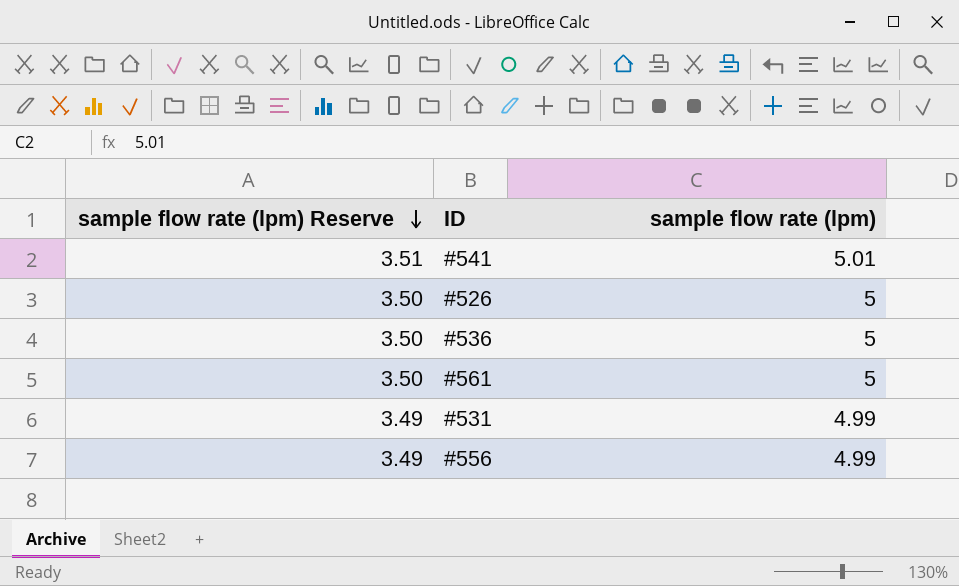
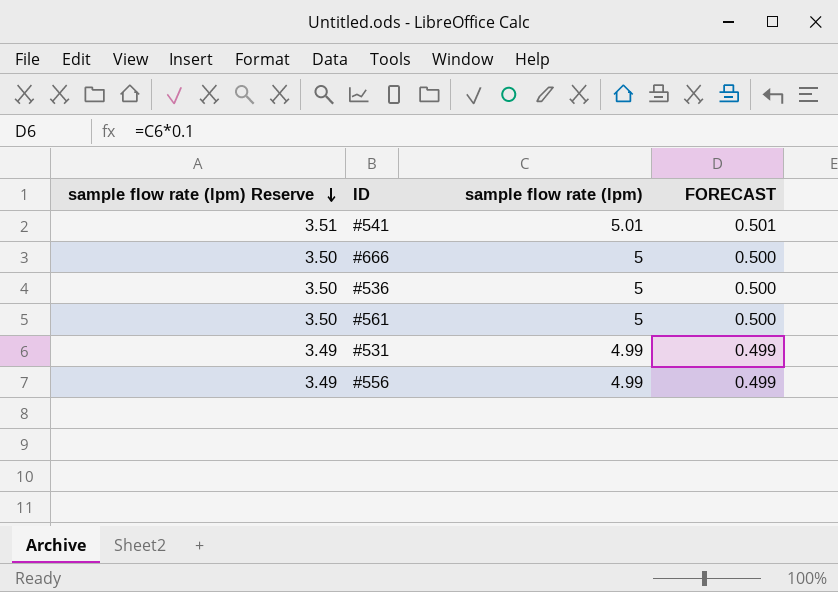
column FORECAST | formula: none -> [sample flow rate (lpm)] * 0.1
row #526: 3.50 | 5 -> none
row #666: none -> 3.50 | 5 | 0.500

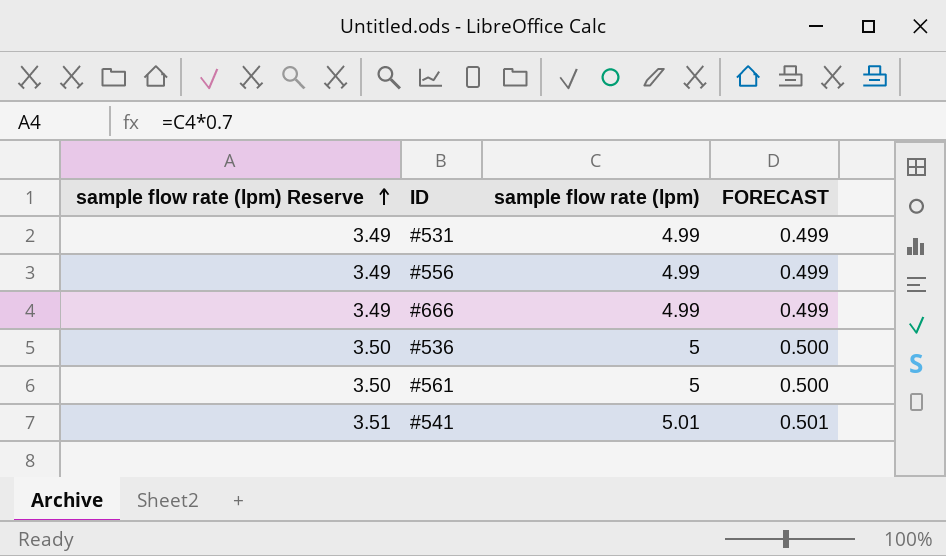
row order: sample flow rate (lpm) Reserve descending -> sample flow rate (lpm) Reserve ascending
#666 | sample flow rate (lpm) Reserve: 3.50 -> 3.49
#666 | sample flow rate (lpm): 5 -> 4.99
#666 | FORECAST: 0.500 -> 0.499

